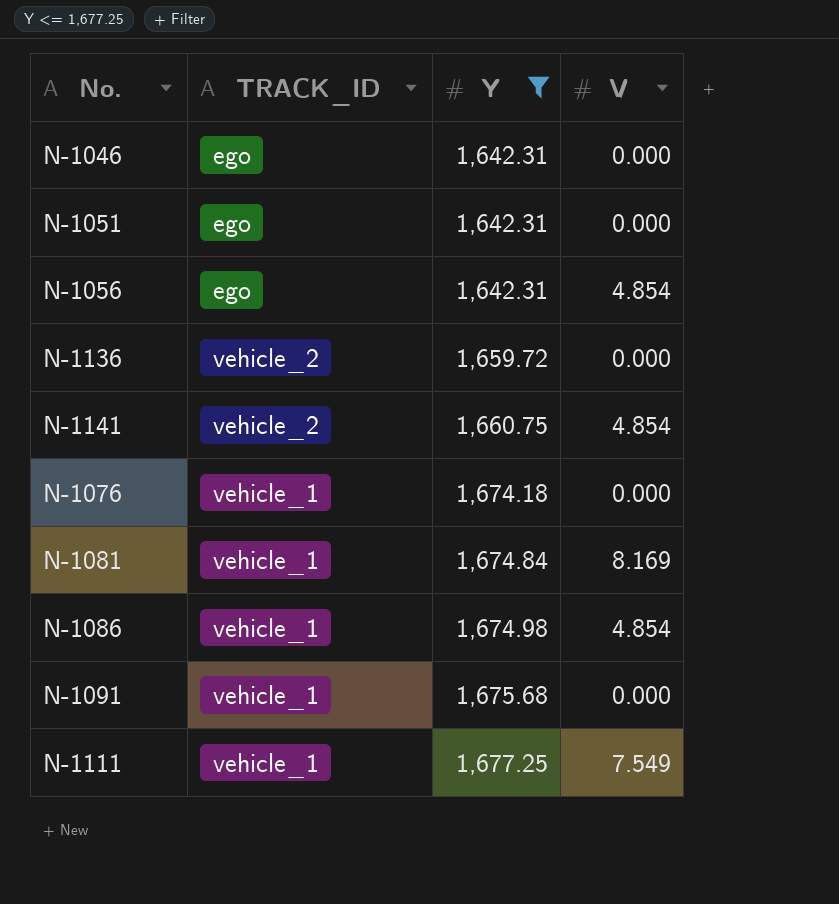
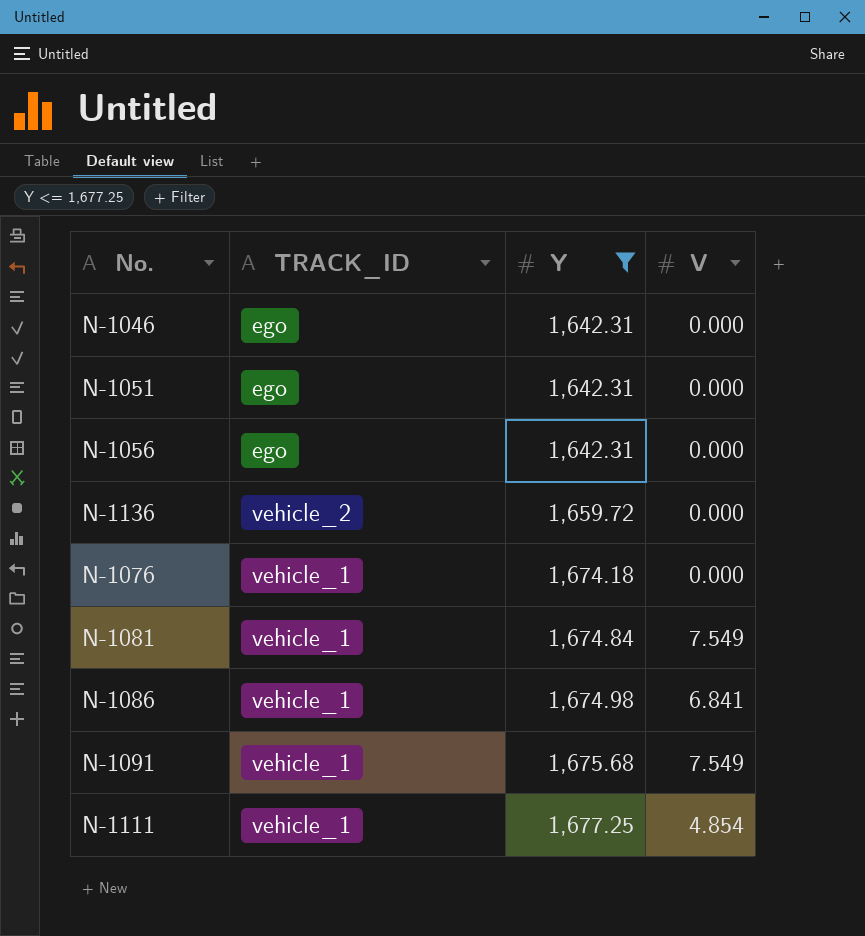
row N-1141: vehicle_2 | 1,660.75 | 4.854 -> none
N-1056 | V: 4.854 -> 0.000
N-1081 | V: 8.169 -> 7.549
N-1086 | V: 4.854 -> 6.841
N-1091 | V: 0.000 -> 7.549
N-1111 | V: 7.549 -> 4.854

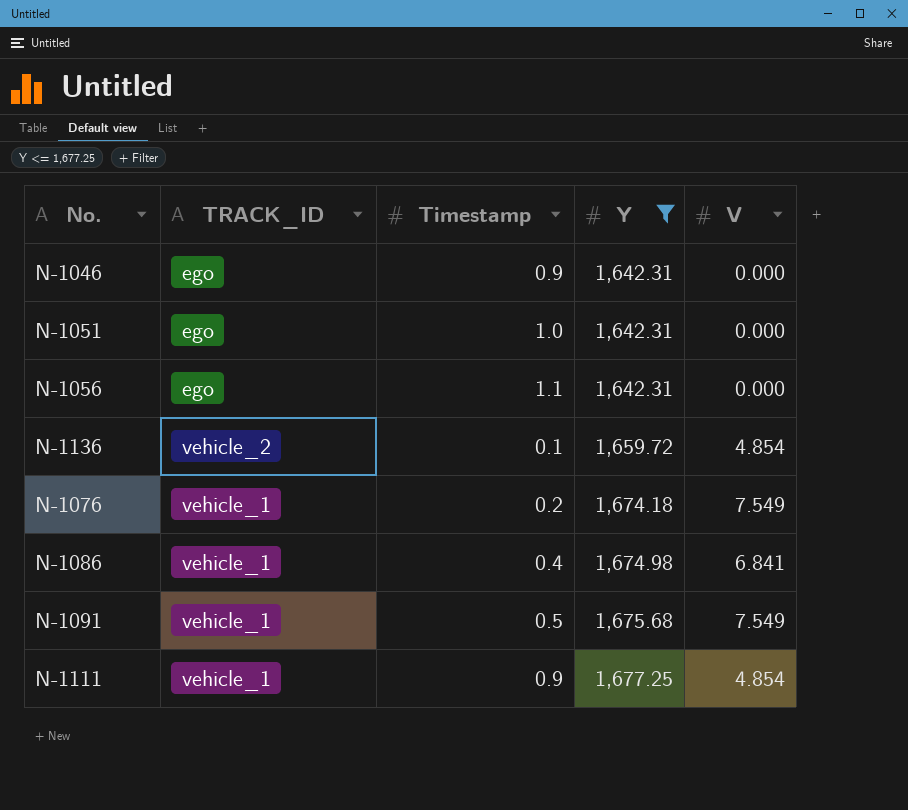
column Timestamp | position: none -> 3
row N-1081: vehicle_1 | 1,674.84 | 7.549 -> none
N-1136 | V: 0.000 -> 4.854
N-1076 | V: 0.000 -> 7.549

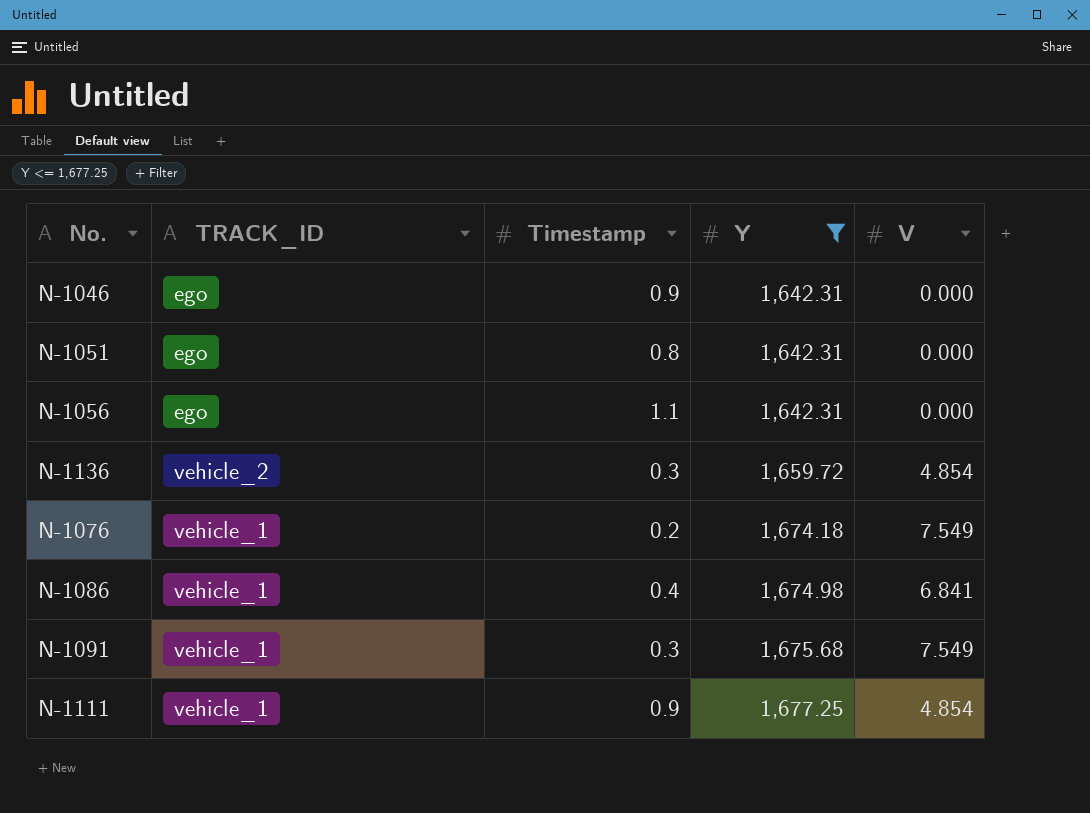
N-1051 | Timestamp: 1.0 -> 0.8
N-1136 | Timestamp: 0.1 -> 0.3
N-1091 | Timestamp: 0.5 -> 0.3

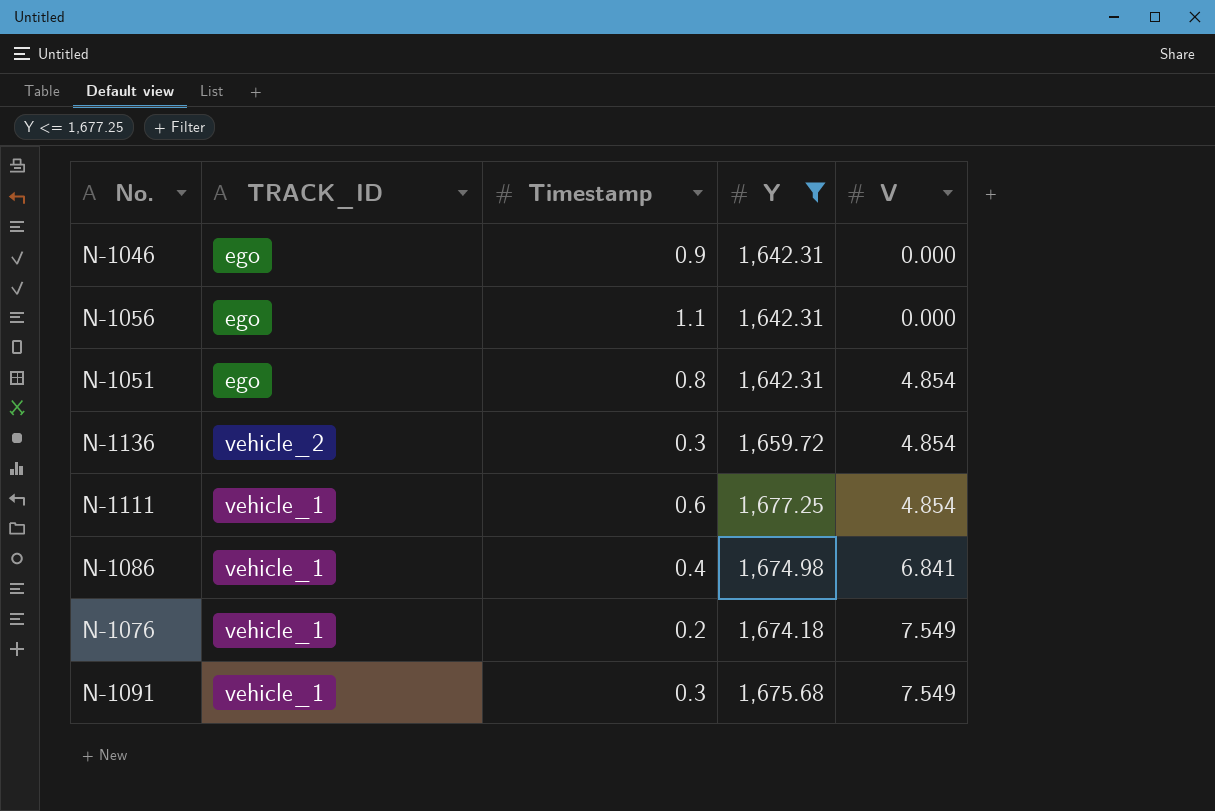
row order: Y ascending -> V ascending
N-1051 | V: 0.000 -> 4.854
N-1111 | Timestamp: 0.9 -> 0.6

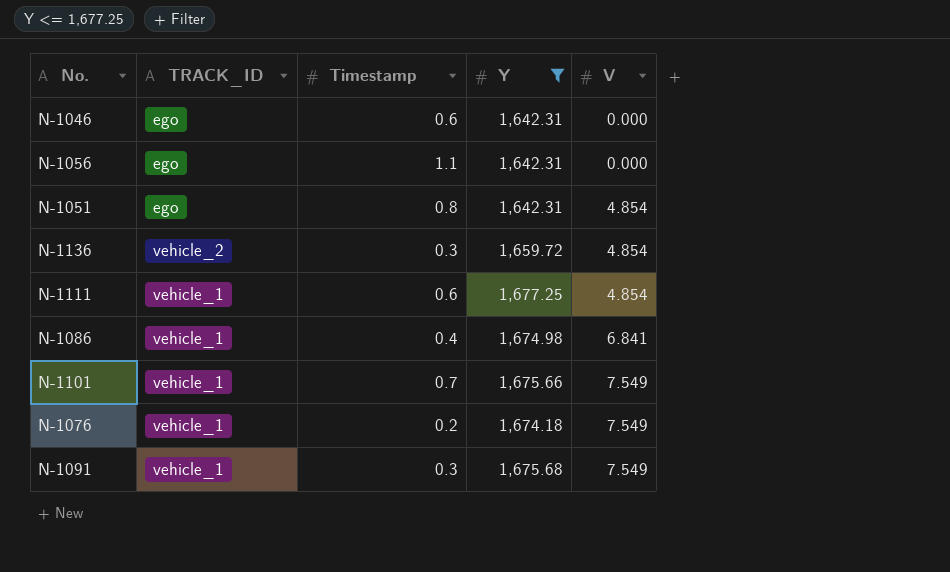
N-1046 | Timestamp: 0.9 -> 0.6
row N-1101: none -> vehicle_1 | 0.7 | 1,675.66 | 7.549

